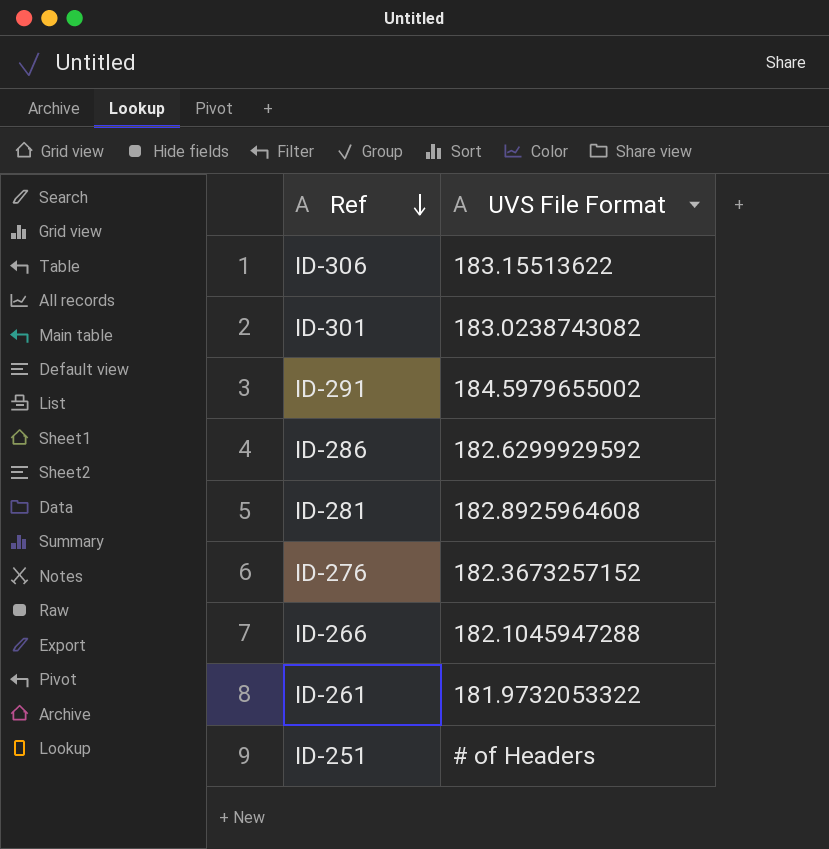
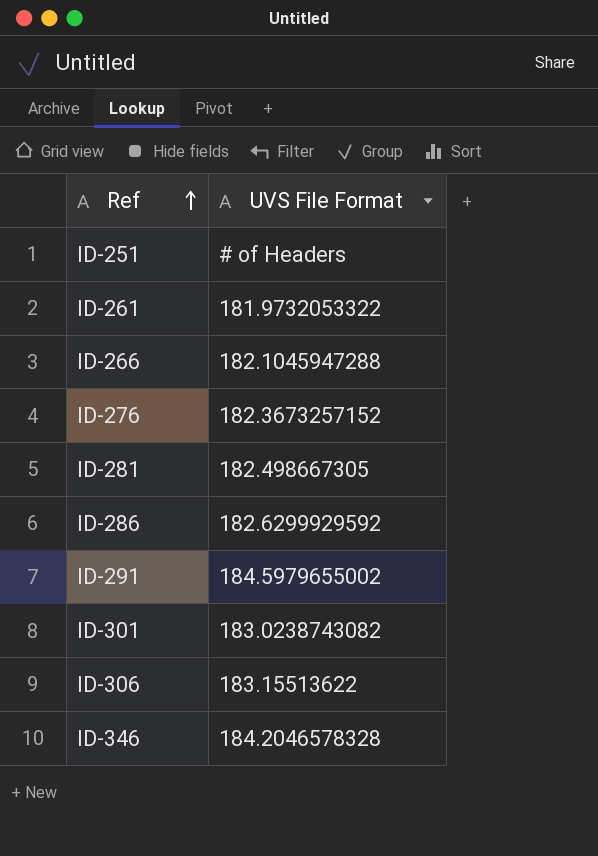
row order: Ref descending -> Ref ascending
ID-281 | UVS File Format: 182.8925964608 -> 182.498667305
row ID-346: none -> 184.2046578328

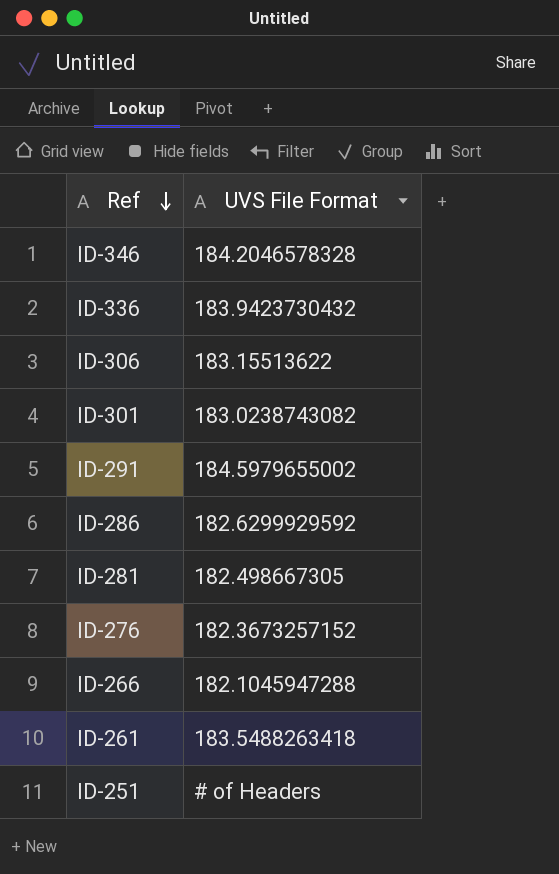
row order: Ref ascending -> Ref descending
row ID-336: none -> 183.9423730432
ID-261 | UVS File Format: 181.9732053322 -> 183.5488263418

